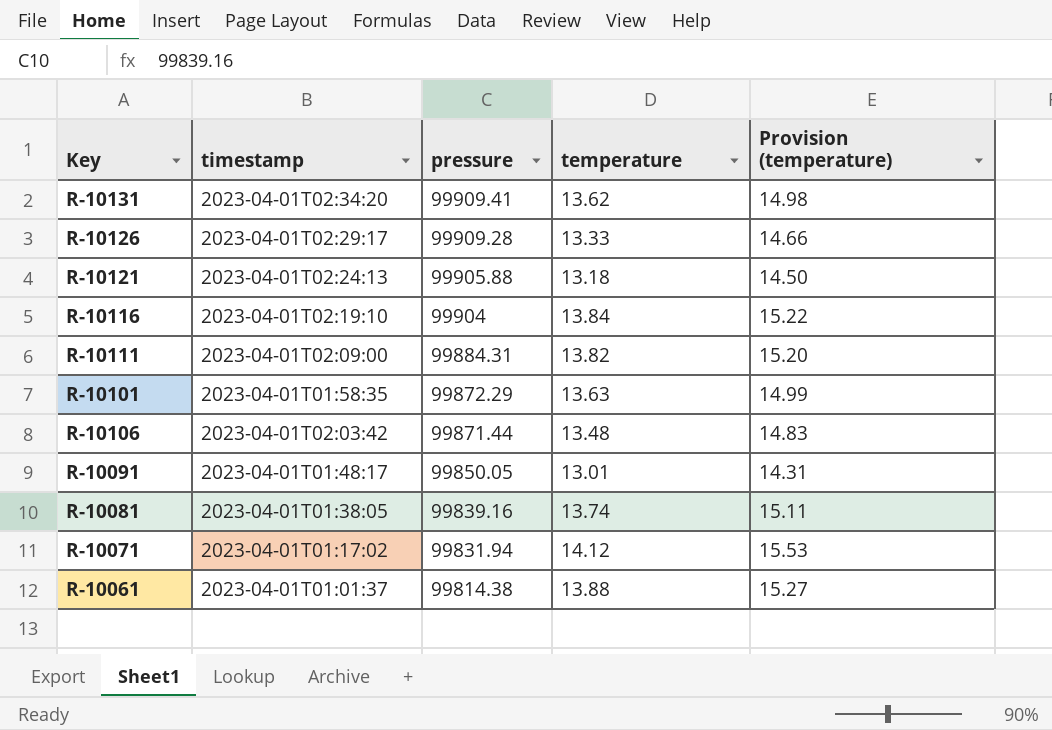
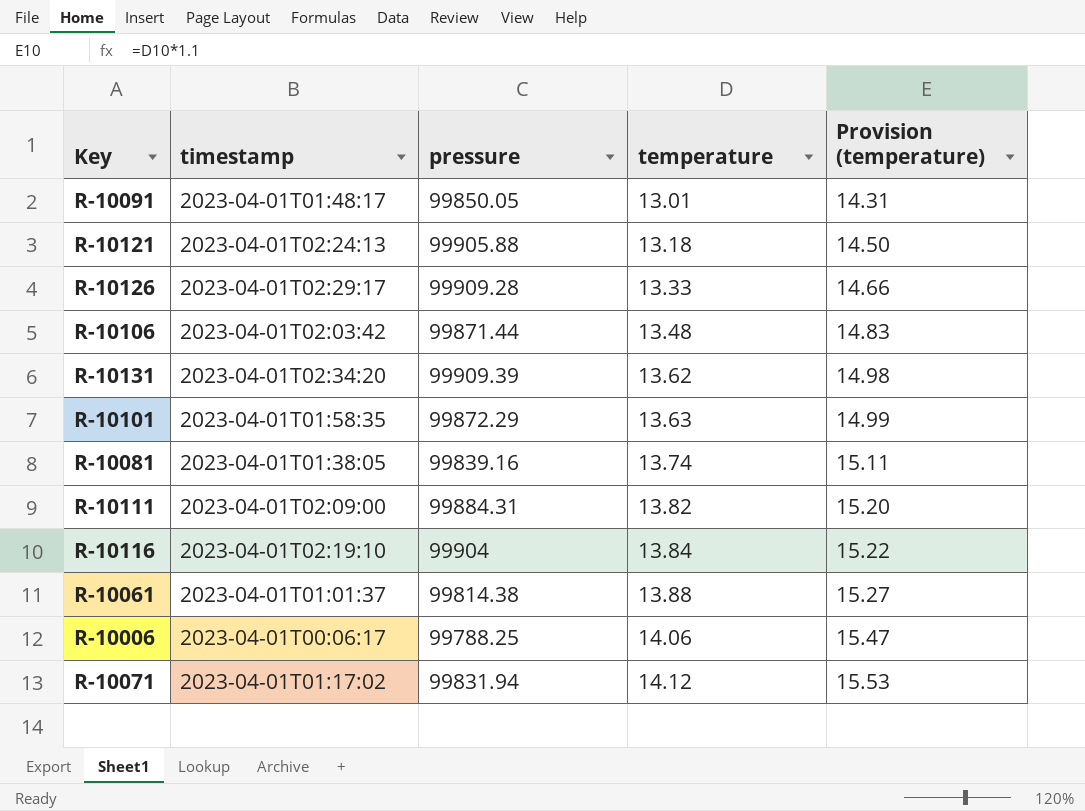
row order: pressure descending -> temperature ascending
R-10131 | pressure: 99909.41 -> 99909.39
row R-10006: none -> 2023-04-01T00:06:17 | 99788.25 | 14.06 | 15.47

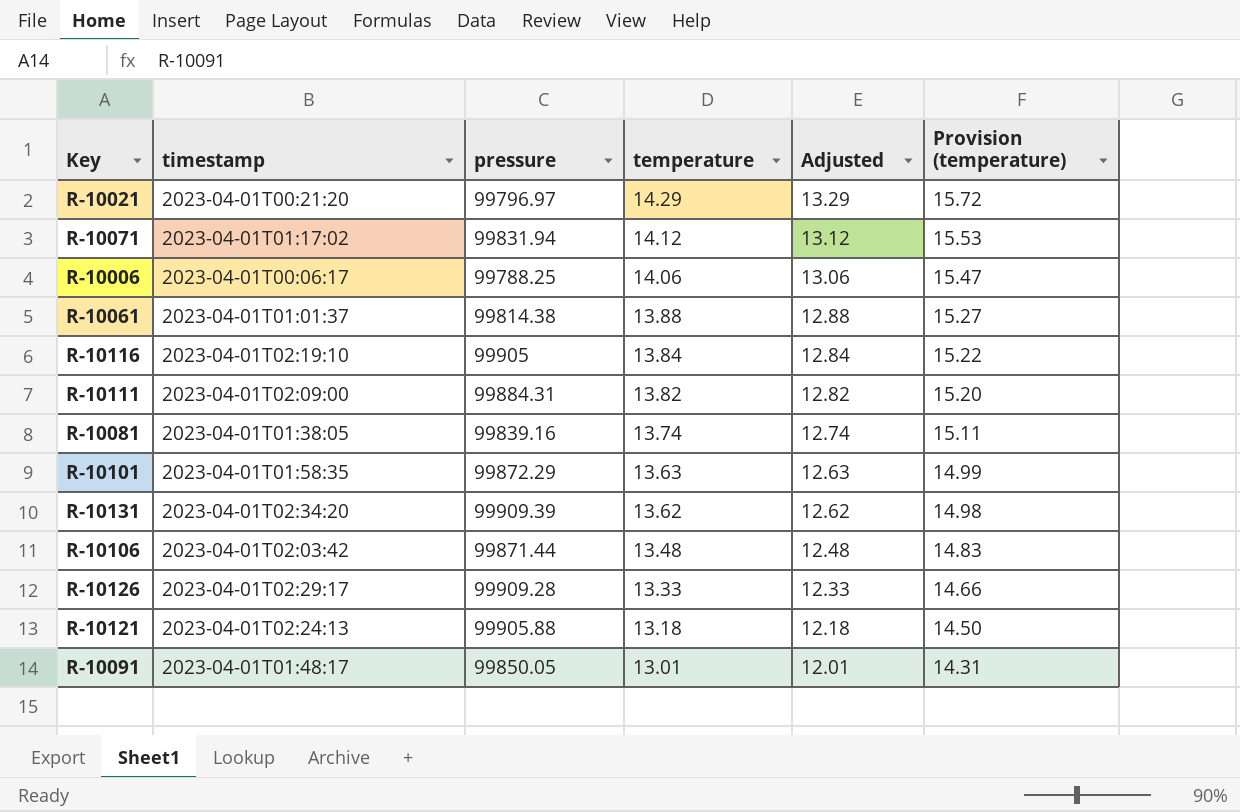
row order: temperature ascending -> temperature descending
column Adjusted | formula: none -> [temperature] - 1
row R-10021: none -> 2023-04-01T00:21:20 | 99796.97 | 14.29 | 13.29 | 15.72
R-10116 | pressure: 99904 -> 99905

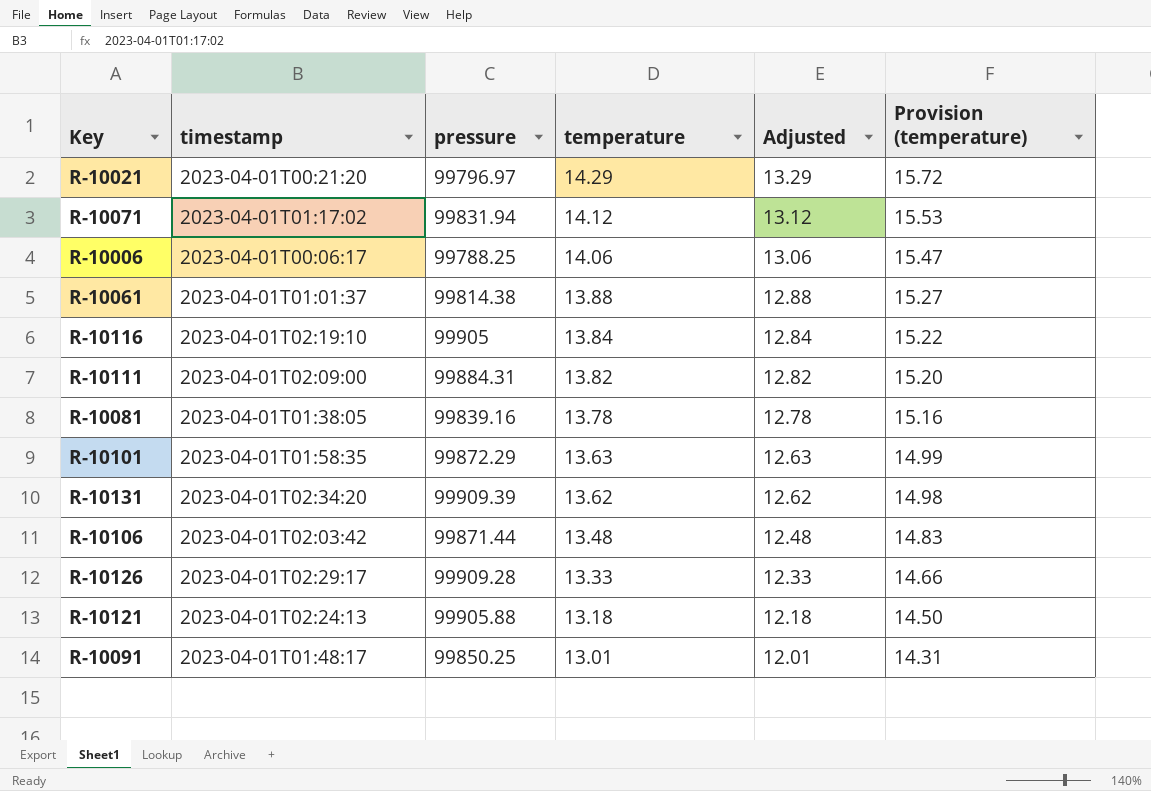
R-10081 | temperature: 13.74 -> 13.78
R-10081 | Adjusted: 12.74 -> 12.78
R-10081 | Provision (temperature): 15.11 -> 15.16
R-10091 | pressure: 99850.05 -> 99850.25

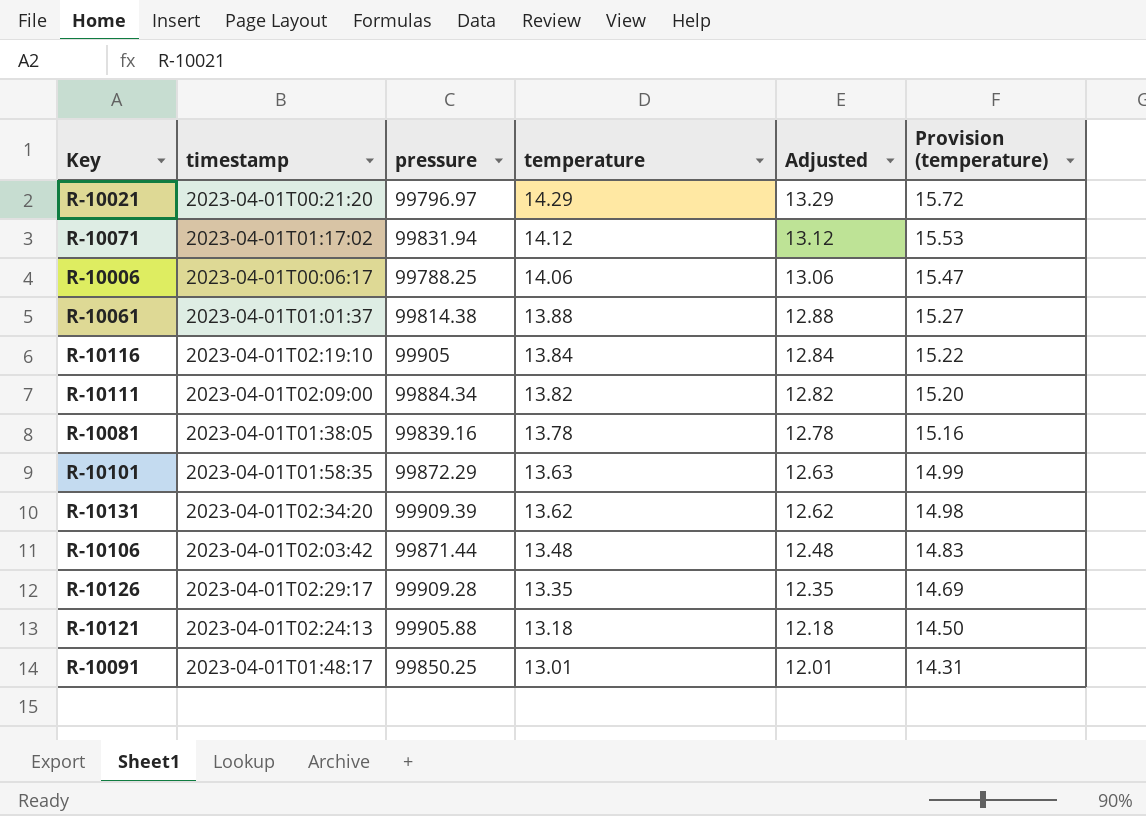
R-10111 | pressure: 99884.31 -> 99884.34
R-10126 | temperature: 13.33 -> 13.35
R-10126 | Adjusted: 12.33 -> 12.35
R-10126 | Provision (temperature): 14.66 -> 14.69

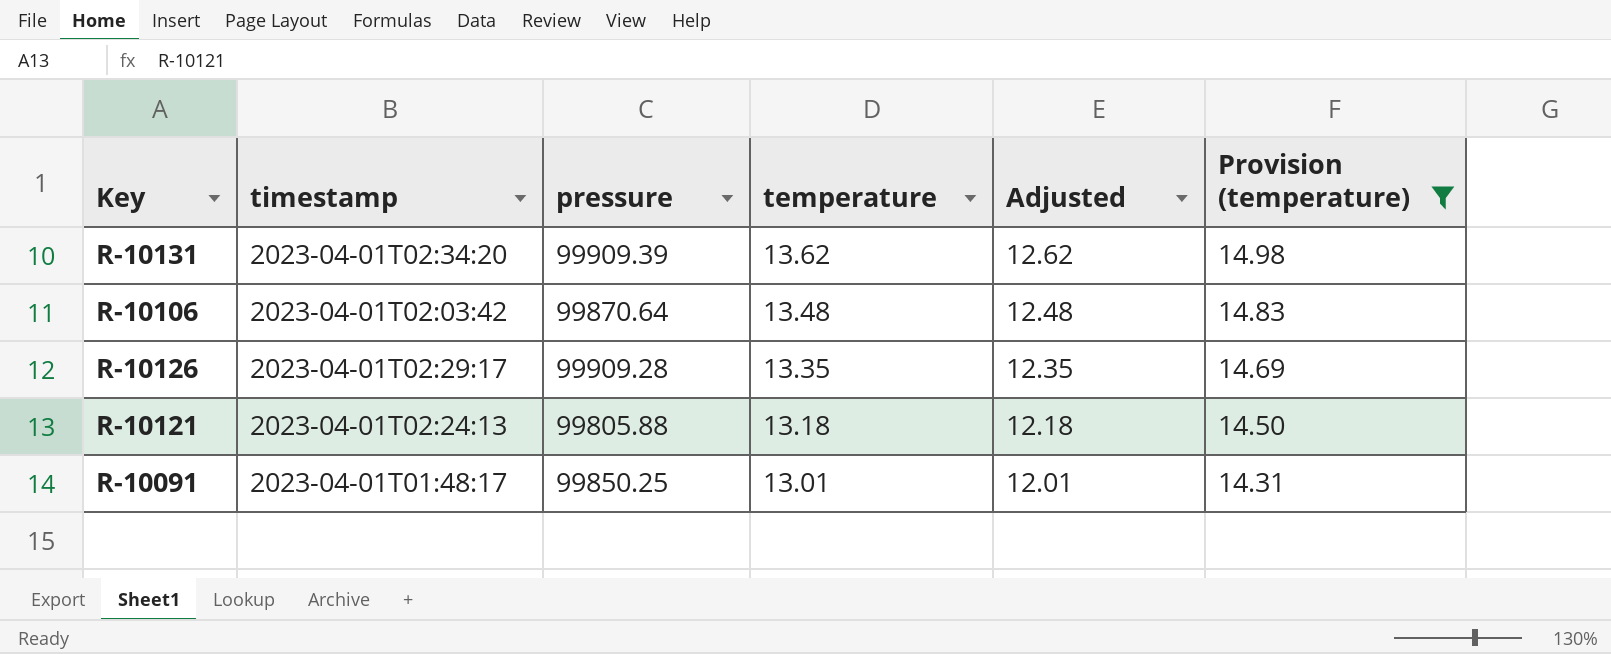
filter: none -> Provision (temperature) <= 14.98
R-10106 | pressure: 99871.44 -> 99870.64
R-10121 | pressure: 99905.88 -> 99805.88

